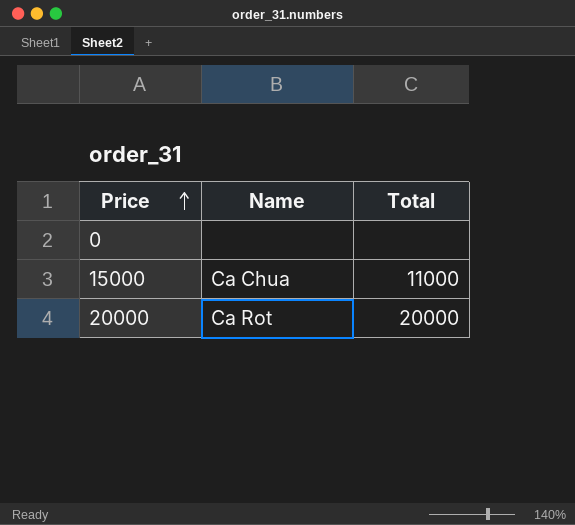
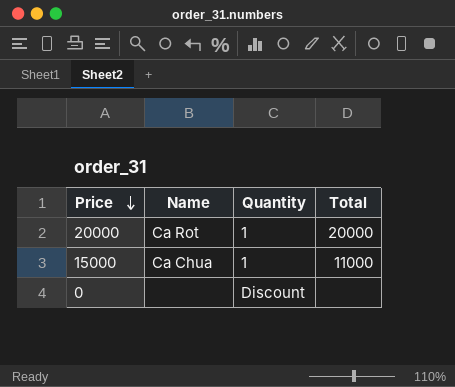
row order: Price ascending -> Price descending
column Quantity | position: none -> 3

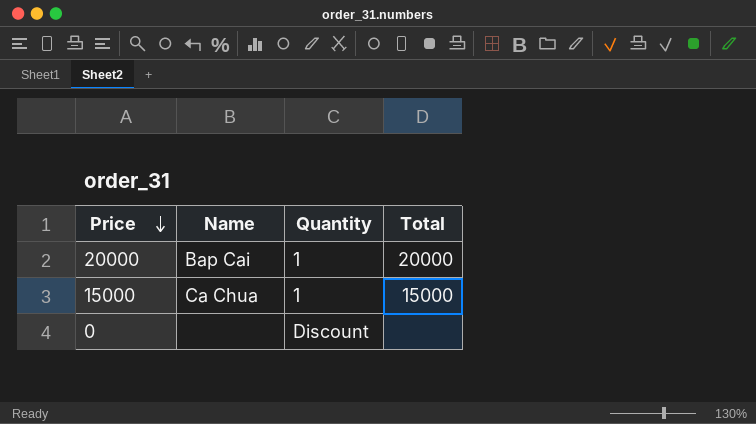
20000 | Name: Ca Rot -> Bap Cai
15000 | Total: 11000 -> 15000

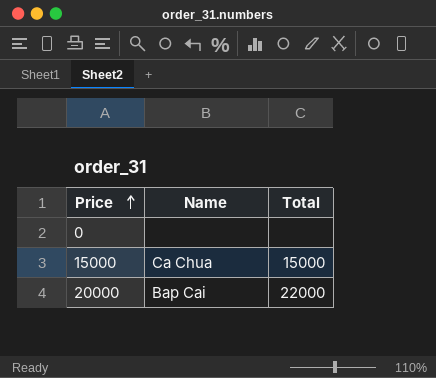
row order: Price descending -> Price ascending
column Quantity | position: 3 -> none
20000 | Total: 20000 -> 22000

